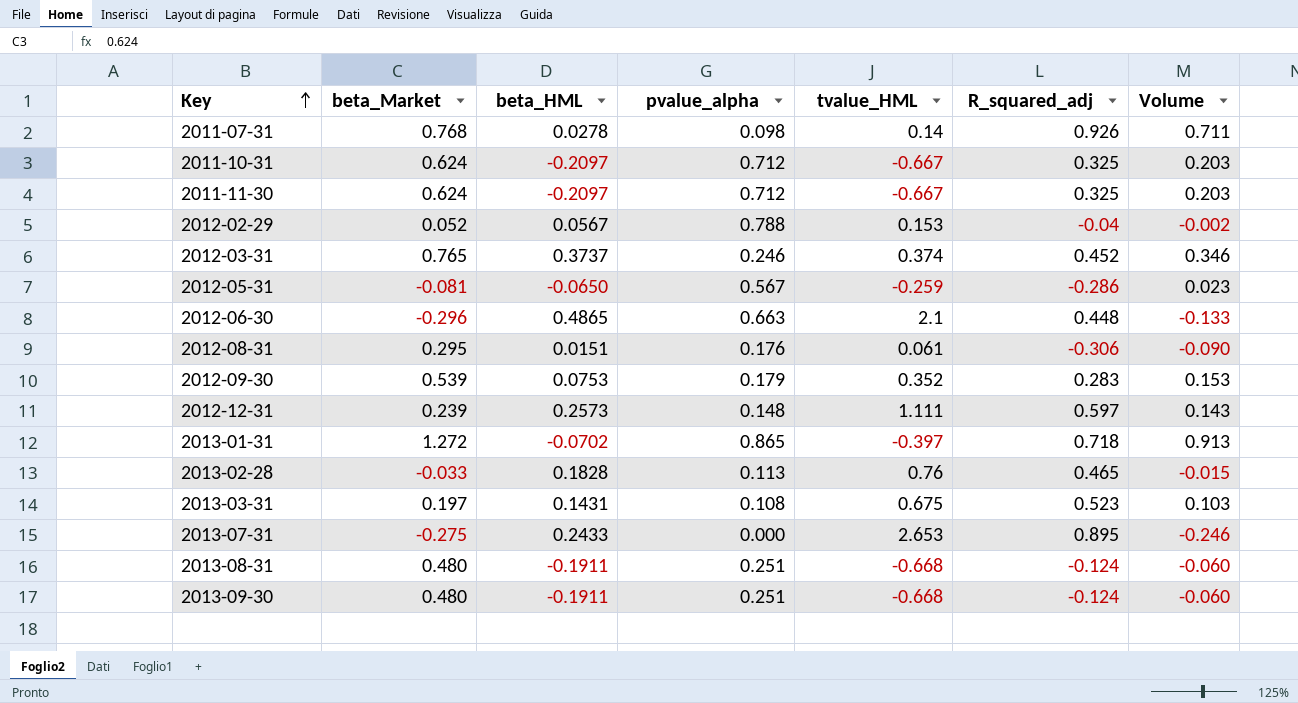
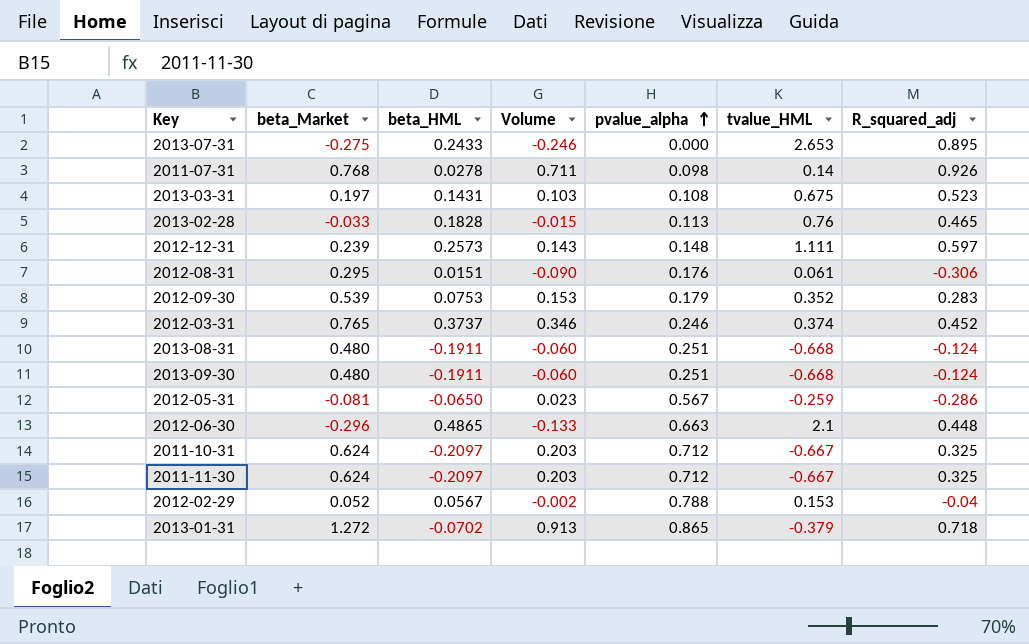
row order: Key ascending -> pvalue_alpha ascending
column Volume | position: 7 -> 4
2013-01-31 | tvalue_HML: -0.397 -> -0.379

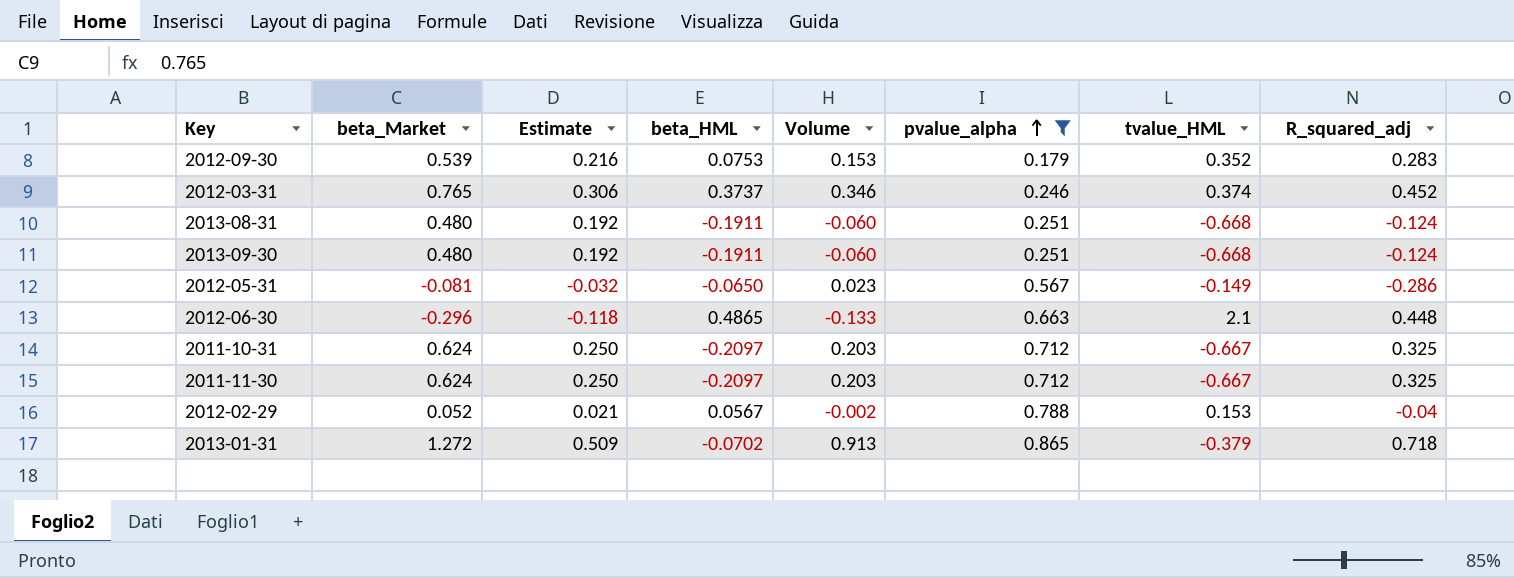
filter: none -> pvalue_alpha >= 0.179
column Estimate | formula: none -> [beta_Market] * 0.4
2012-05-31 | tvalue_HML: -0.259 -> -0.149

